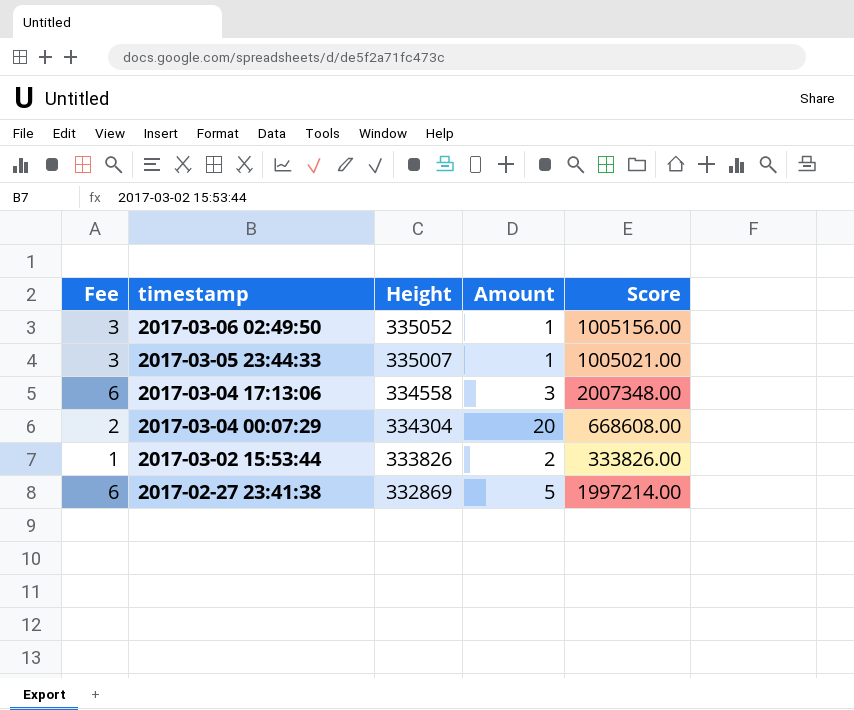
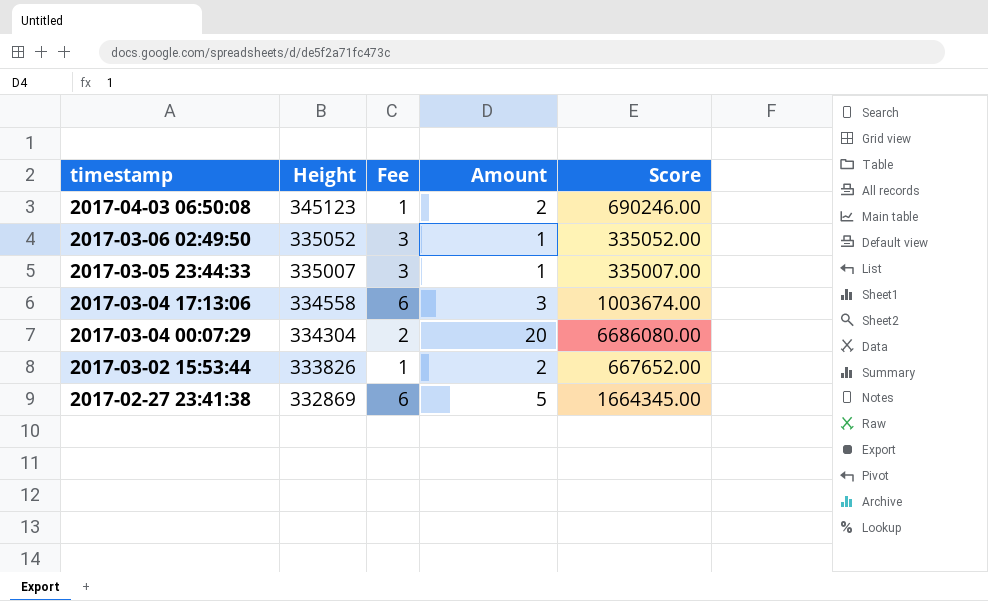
column Fee | position: 1 -> 3
column Score | formula: [Fee] * [Height] -> [Height] * [Amount]
row 2017-04-03 06:50:08: none -> 345123 | 1 | 2 | 690246.00

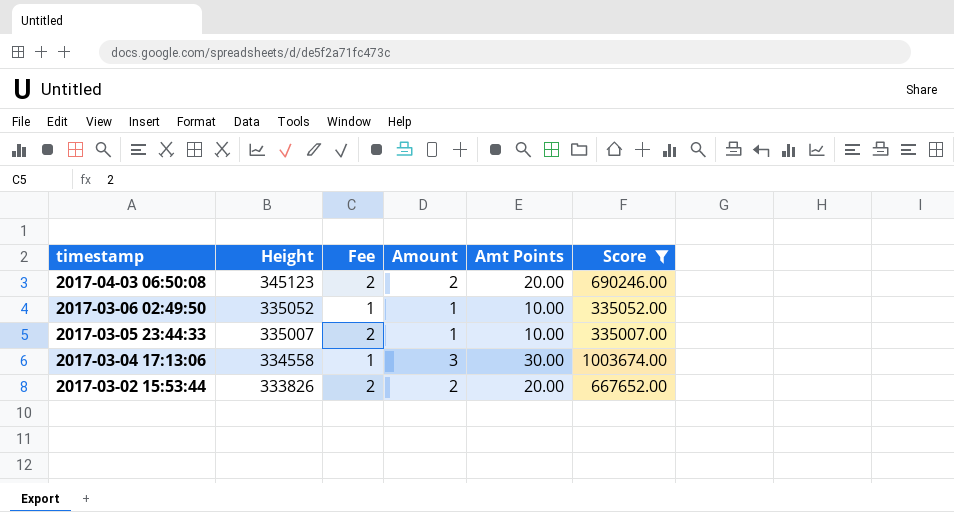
filter: none -> Score <= 1003674.00
column Amt Points | formula: none -> [Amount] * 10
2017-04-03 06:50:08 | Fee: 1 -> 2
2017-03-06 02:49:50 | Fee: 3 -> 1
2017-03-05 23:44:33 | Fee: 3 -> 2
2017-03-04 17:13:06 | Fee: 6 -> 1
2017-03-02 15:53:44 | Fee: 1 -> 2

